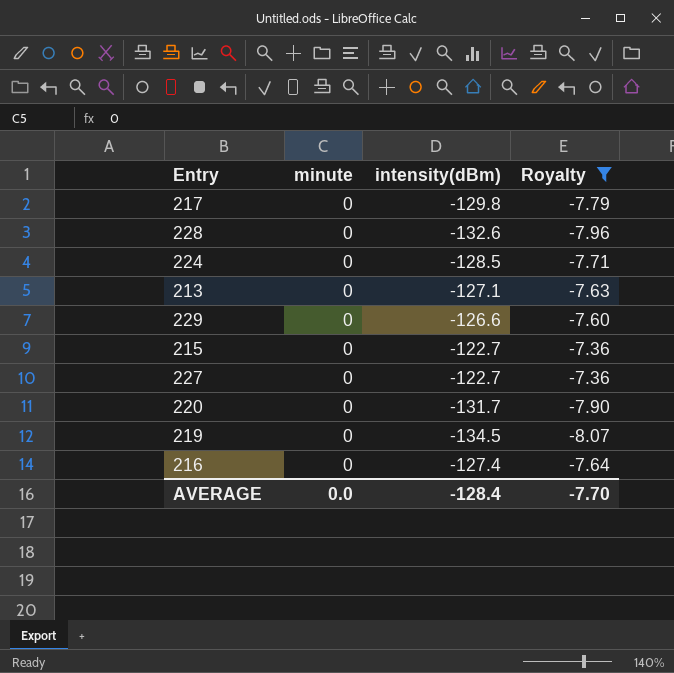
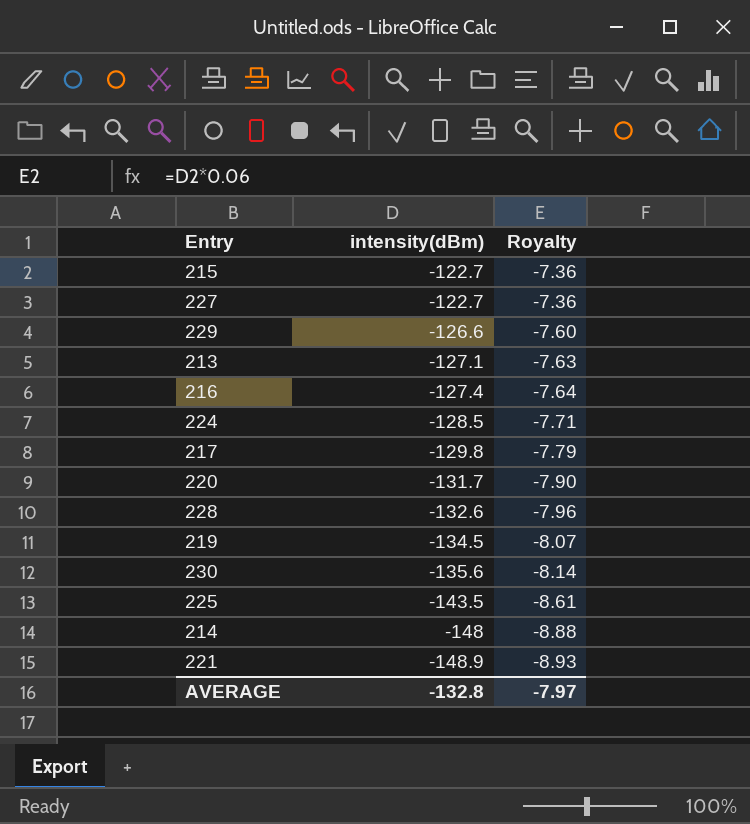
filter: Royalty >= -8.07 -> none
row order: none -> intensity(dBm) descending
column minute | position: 2 -> none
AVERAGE | intensity(dBm): -128.4 -> -132.8
AVERAGE | Royalty: -7.70 -> -7.97

